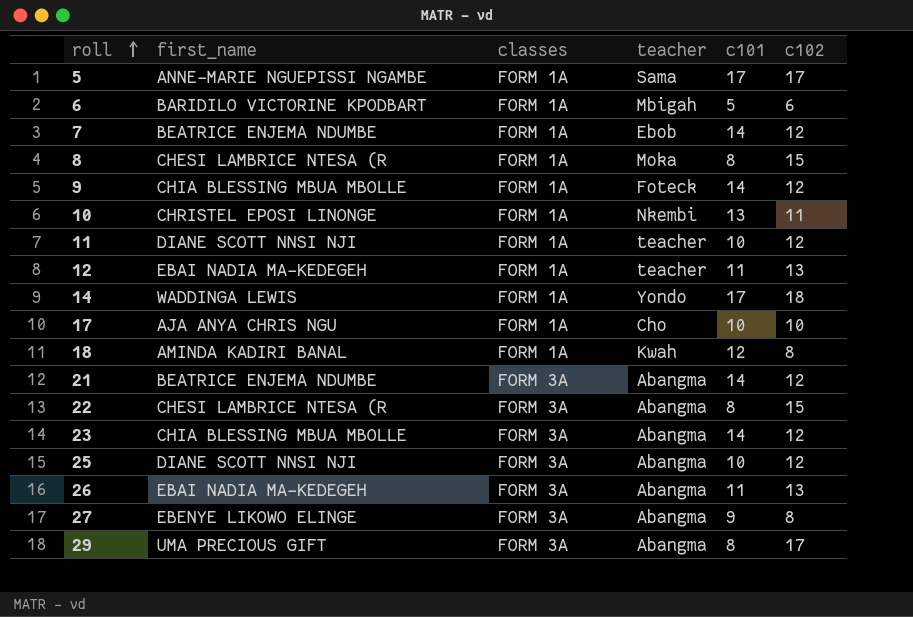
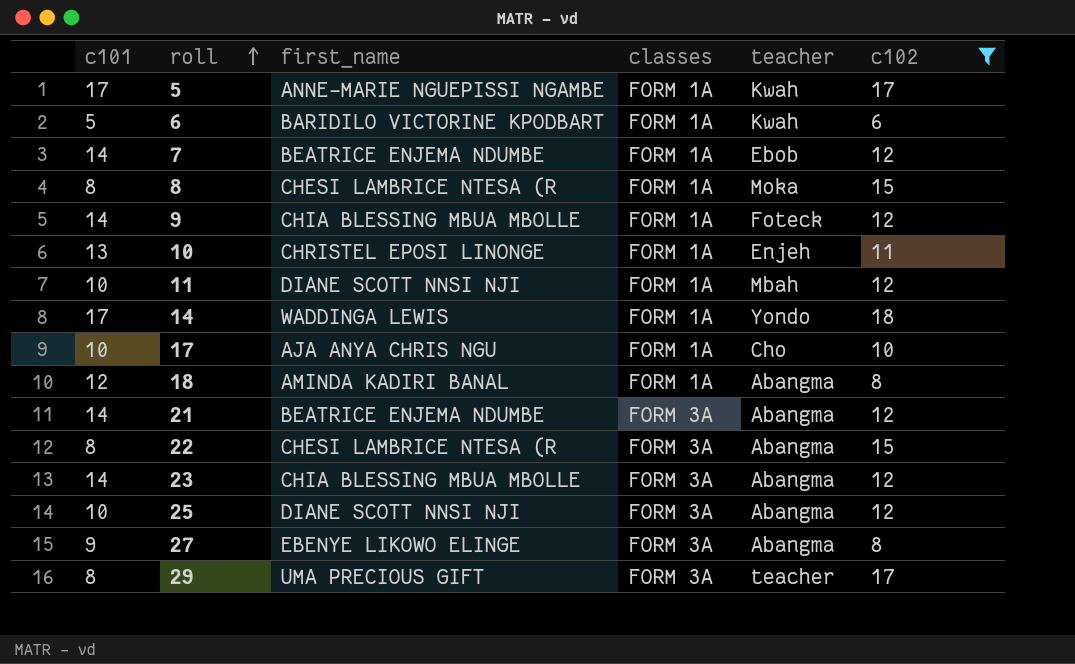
filter: none -> c102 != 13
column c101 | position: 5 -> 1
5 | teacher: Sama -> Kwah
6 | teacher: Mbigah -> Kwah
10 | teacher: Nkembi -> Enjeh
11 | teacher: teacher -> Mbah
18 | teacher: Kwah -> Abangma
29 | teacher: Abangma -> teacher

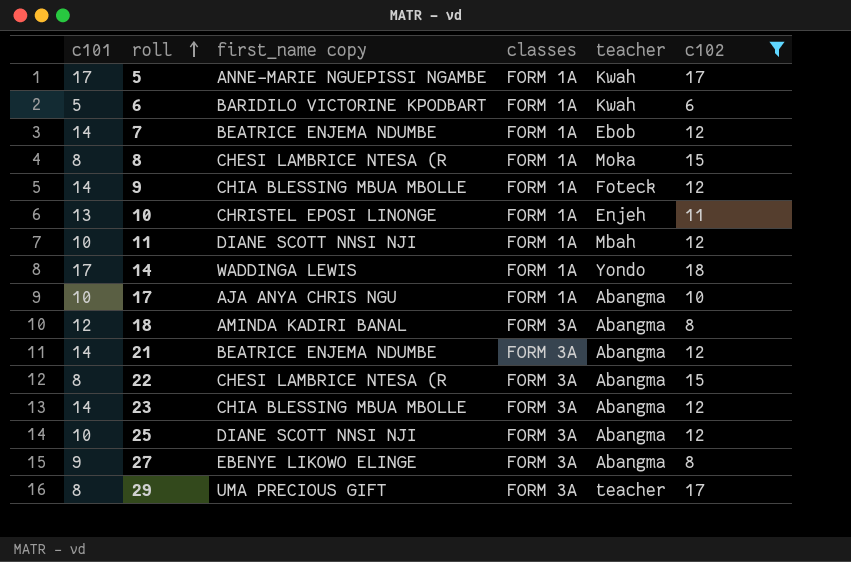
column name: first_name -> first_name copy
17 | teacher: Cho -> Abangma
18 | classes: FORM 1A -> FORM 3A

